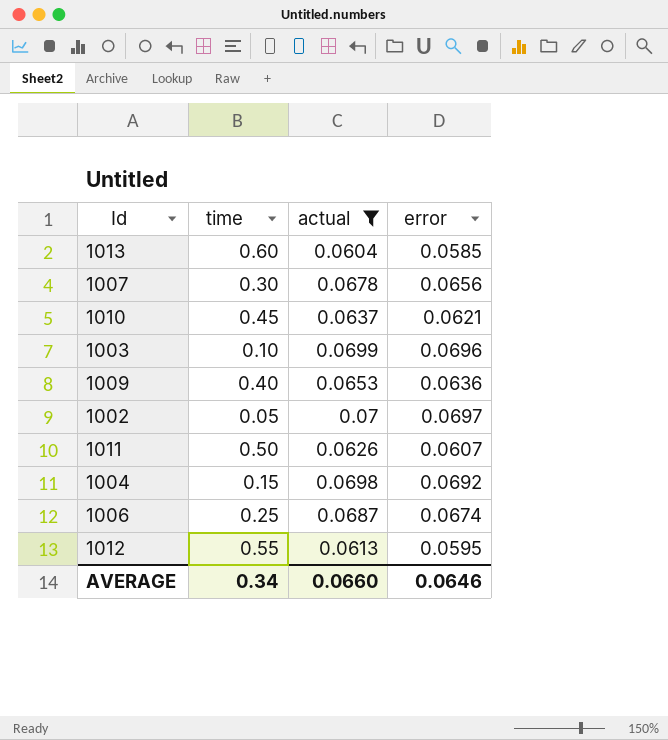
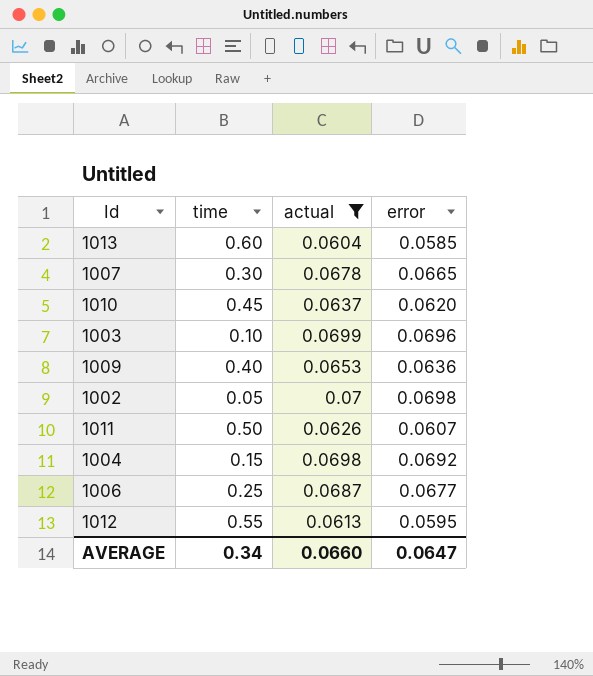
1007 | error: 0.0656 -> 0.0665
1010 | error: 0.0621 -> 0.0620
1002 | error: 0.0697 -> 0.0698
1006 | error: 0.0674 -> 0.0677
AVERAGE | error: 0.0646 -> 0.0647

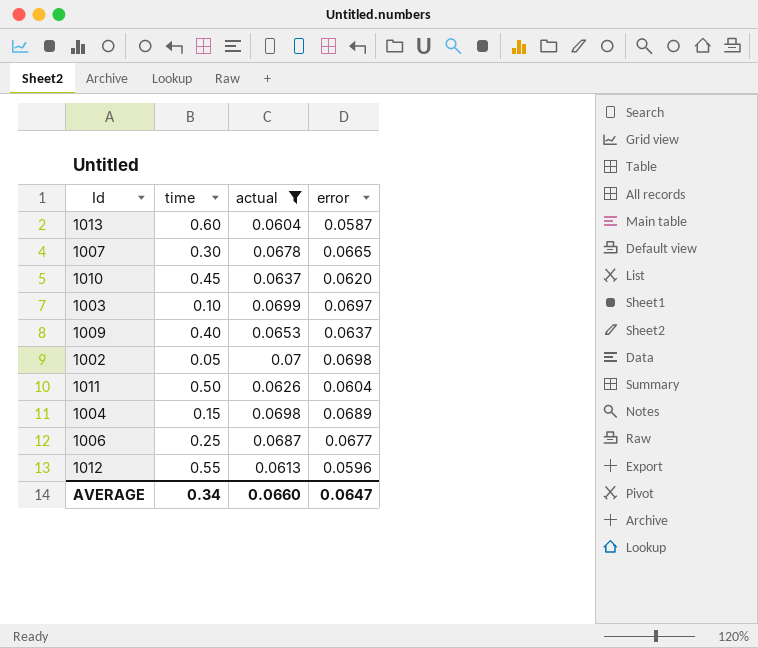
1013 | error: 0.0585 -> 0.0587
1003 | error: 0.0696 -> 0.0697
1009 | error: 0.0636 -> 0.0637
1011 | error: 0.0607 -> 0.0604
1004 | error: 0.0692 -> 0.0689
1012 | error: 0.0595 -> 0.0596

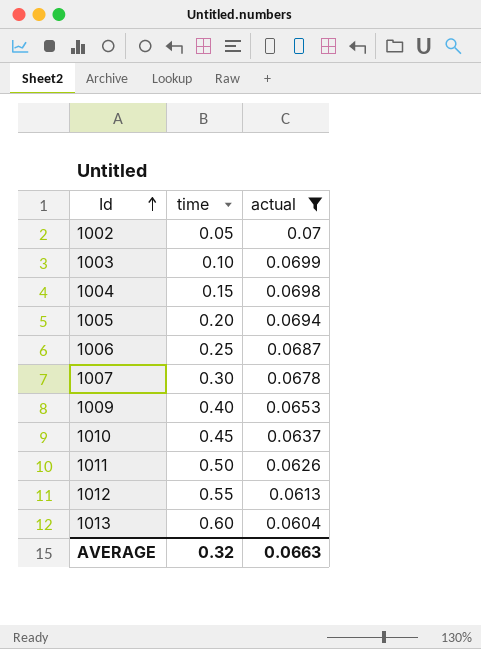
row order: none -> Id ascending
column error | position: 4 -> none
row 1005: none -> 0.20 | 0.0694
AVERAGE | time: 0.34 -> 0.32
AVERAGE | actual: 0.0660 -> 0.0663

